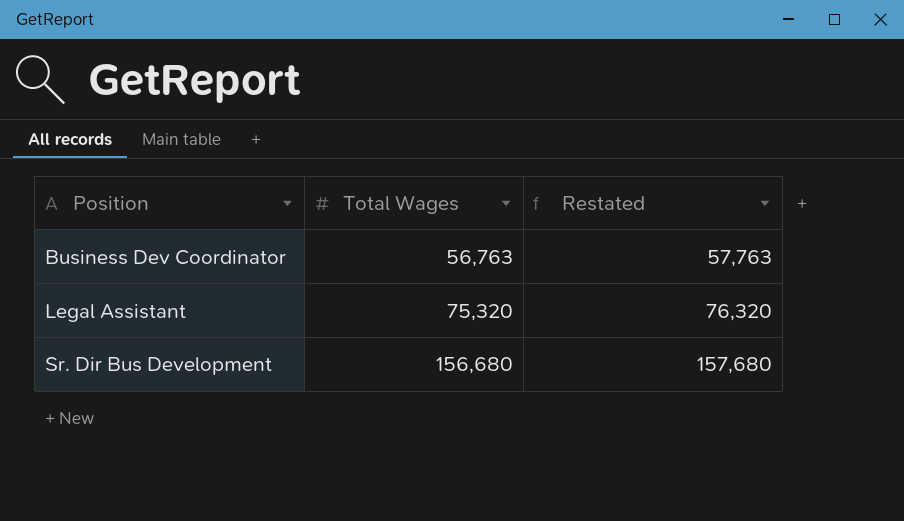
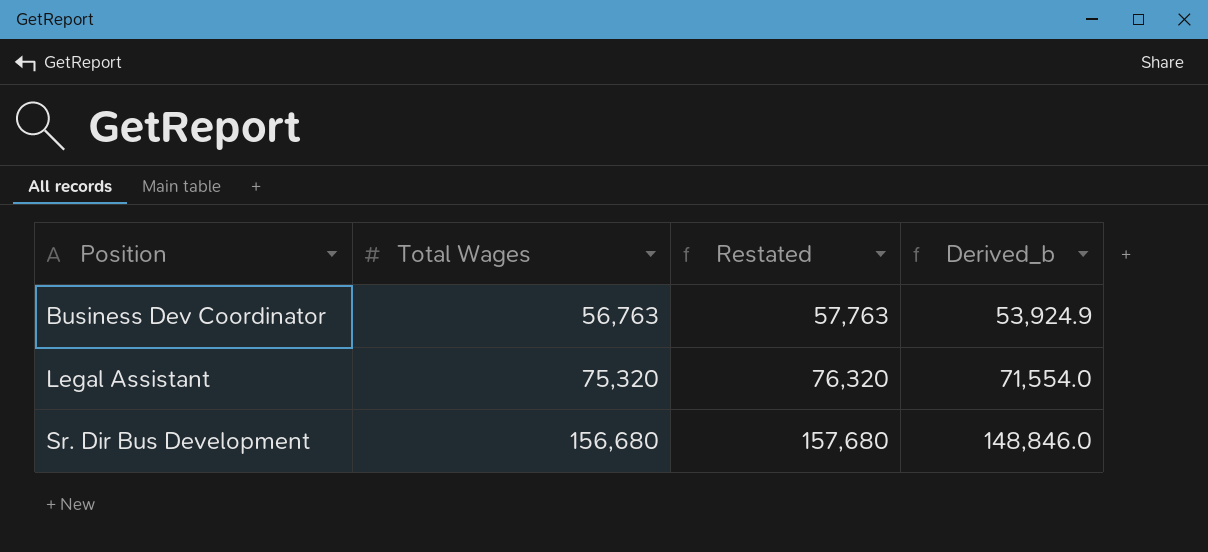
column Derived_b | formula: none -> [Total Wages] * 0.95

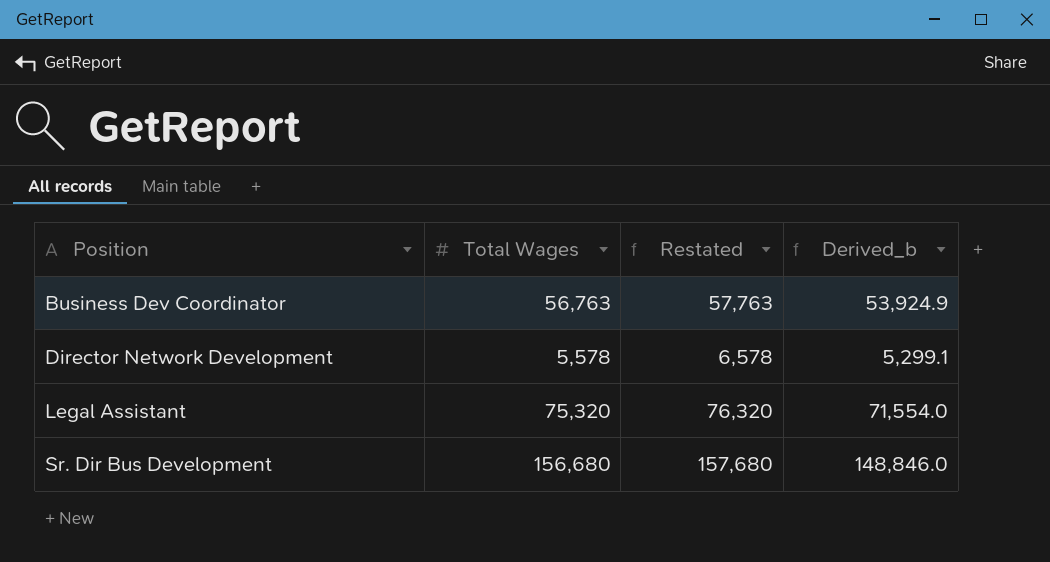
row Director Network Development: none -> 5,578 | 6,578 | 5,299.1

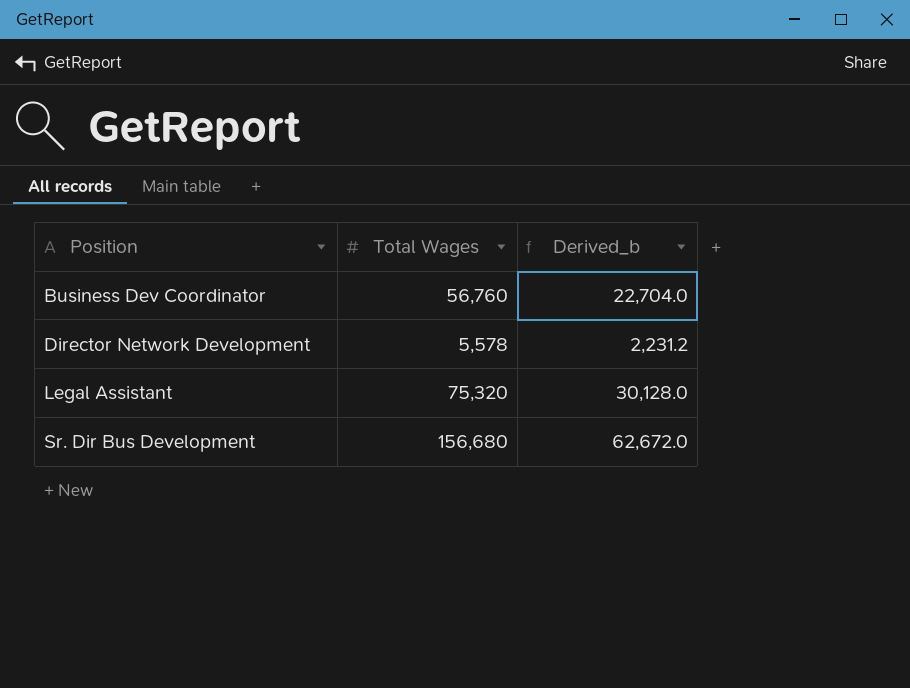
column Restated | formula: [Total Wages] + 1000 -> none
column Derived_b | formula: [Total Wages] * 0.95 -> [Total Wages] * 0.4
Business Dev Coordinator | Total Wages: 56,763 -> 56,760

